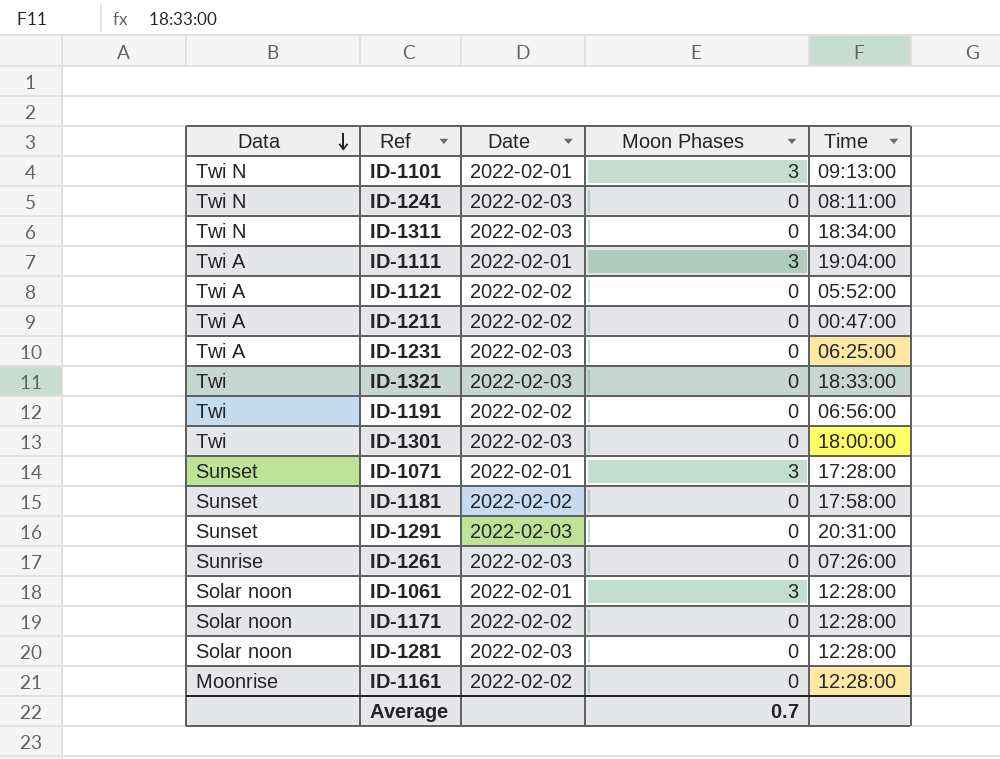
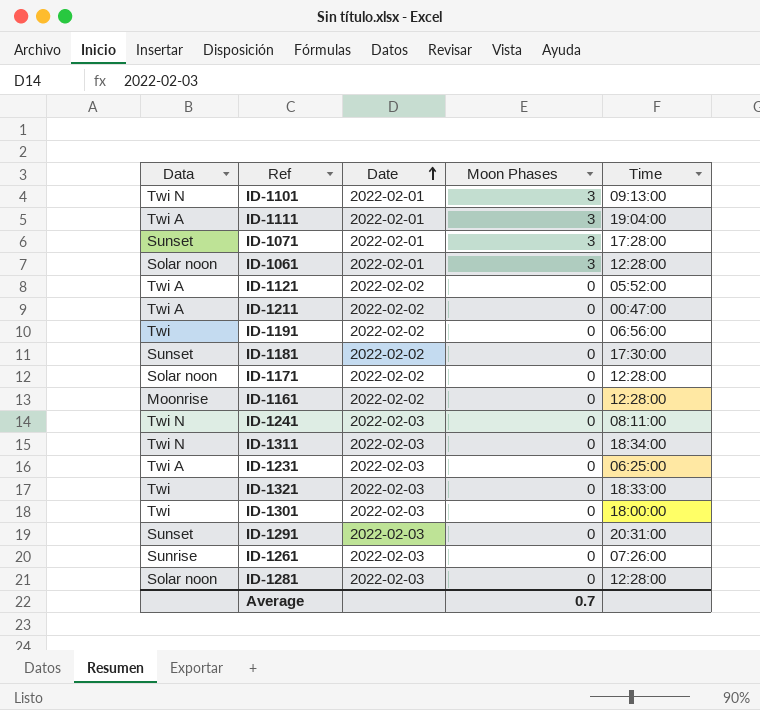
row order: Data descending -> Date ascending
ID-1181 | Time: 17:58:00 -> 17:30:00

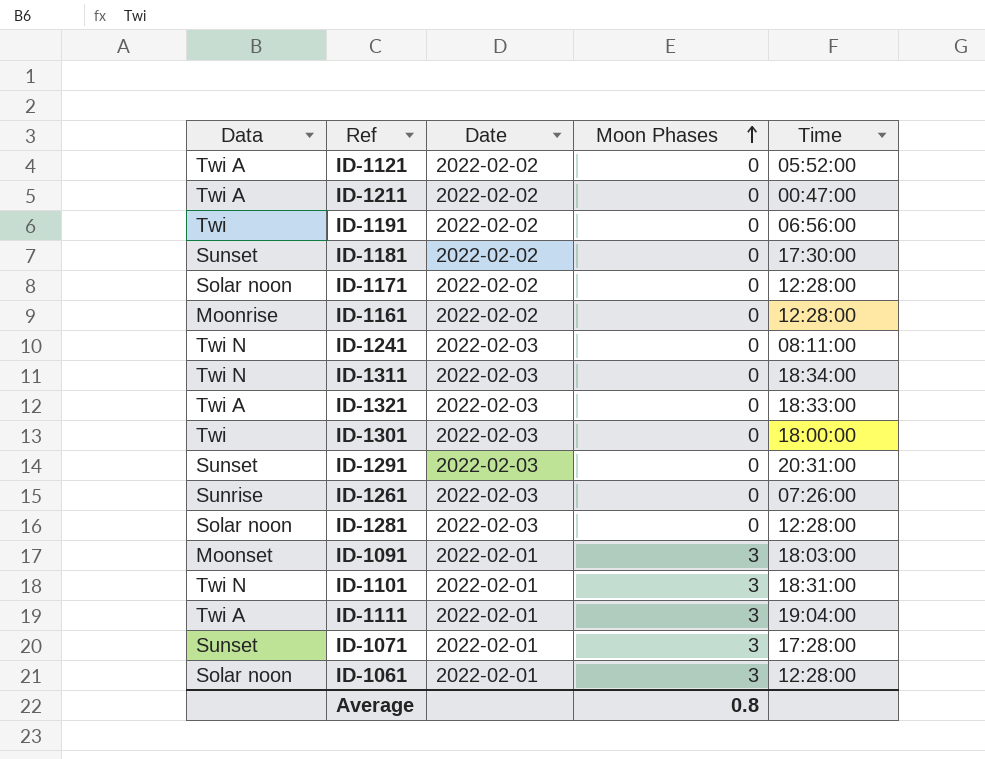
row order: Date ascending -> Moon Phases ascending
row ID-1231: Twi A | 2022-02-03 | 0 | 06:25:00 -> none
ID-1321 | Data: Twi -> Twi A
row ID-1091: none -> Moonset | 2022-02-01 | 3 | 18:03:00
ID-1101 | Time: 09:13:00 -> 18:31:00
Average | Moon Phases: 0.7 -> 0.8

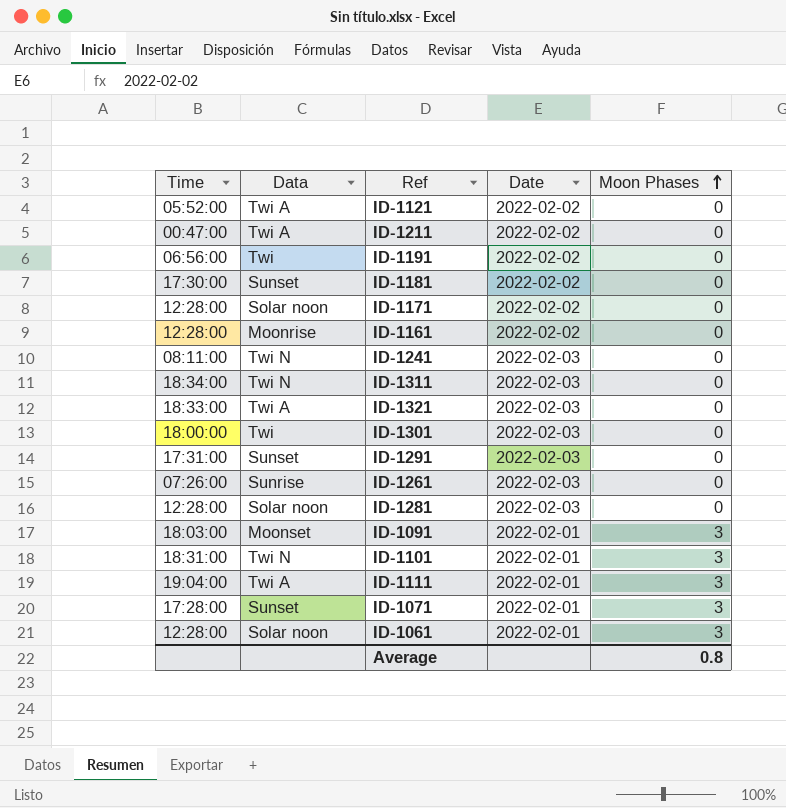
column Time | position: 5 -> 1
ID-1291 | Time: 20:31:00 -> 17:31:00

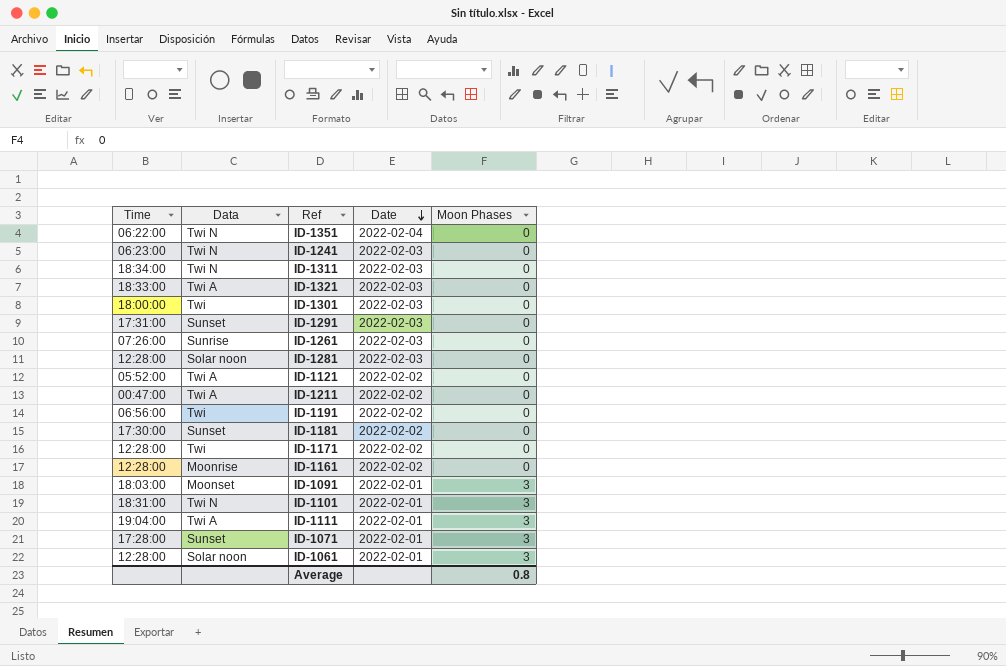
row order: Moon Phases ascending -> Date descending
row ID-1351: none -> 06:22:00 | Twi N | 2022-02-04 | 0
ID-1241 | Time: 08:11:00 -> 06:23:00
ID-1171 | Data: Solar noon -> Twi

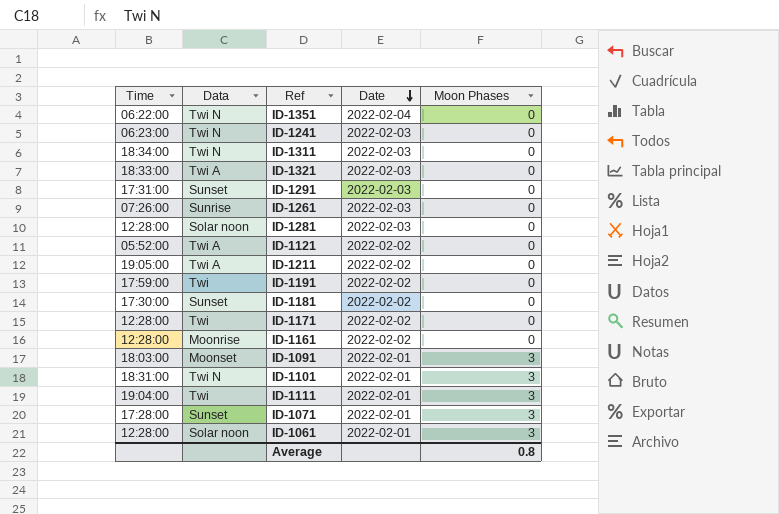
row ID-1301: 18:00:00 | Twi | 2022-02-03 | 0 -> none
ID-1211 | Time: 00:47:00 -> 19:05:00
ID-1191 | Time: 06:56:00 -> 17:59:00
ID-1111 | Data: Twi A -> Twi

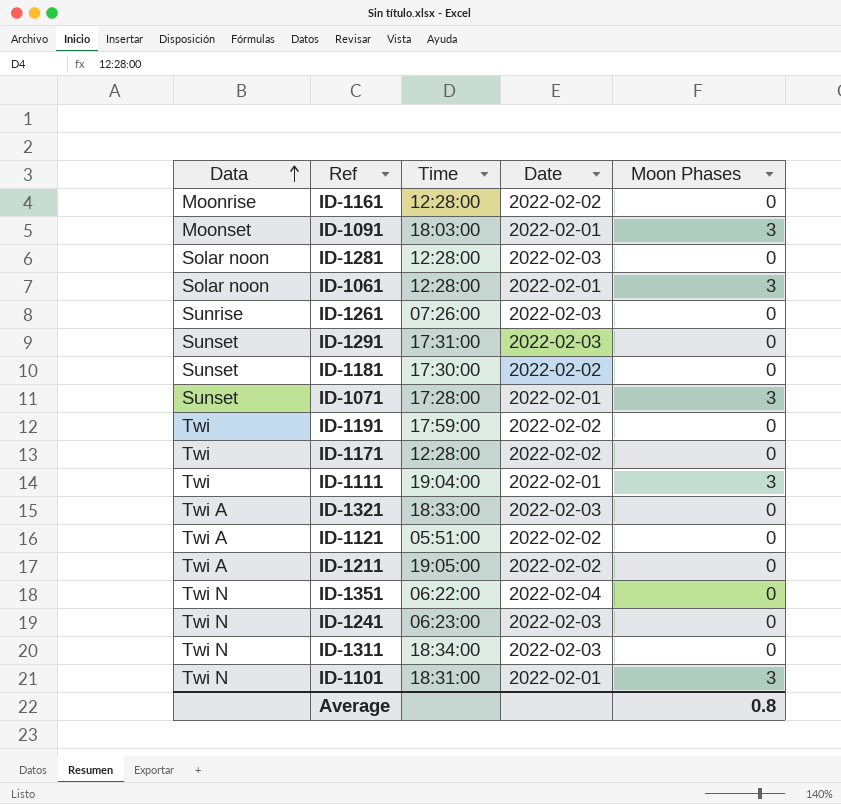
row order: Date descending -> Data ascending
column Time | position: 1 -> 3
ID-1121 | Time: 05:52:00 -> 05:51:00

